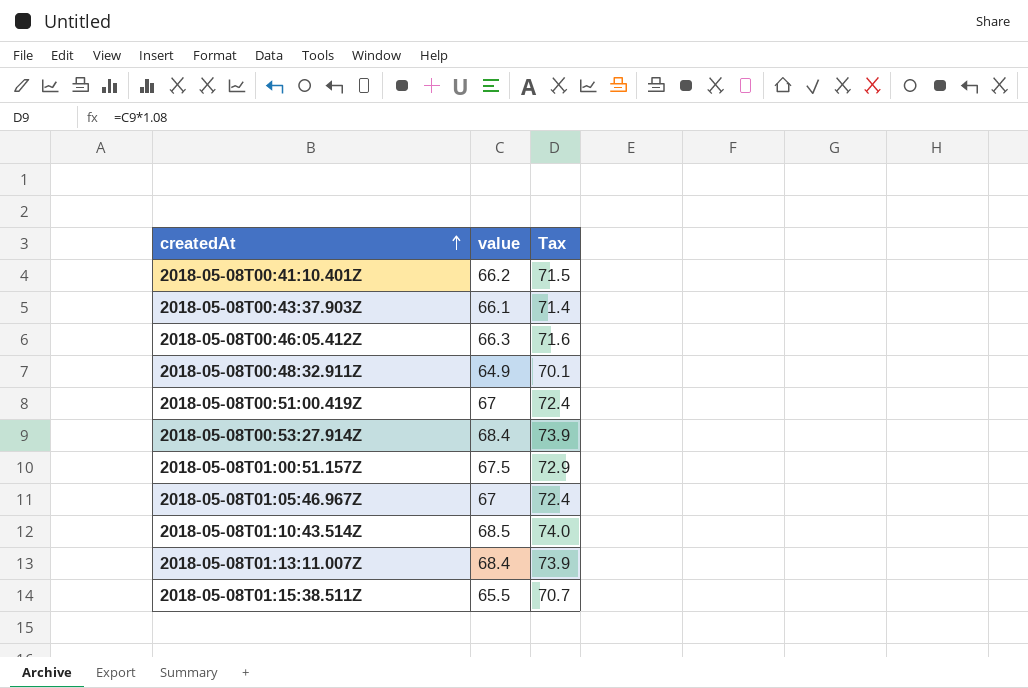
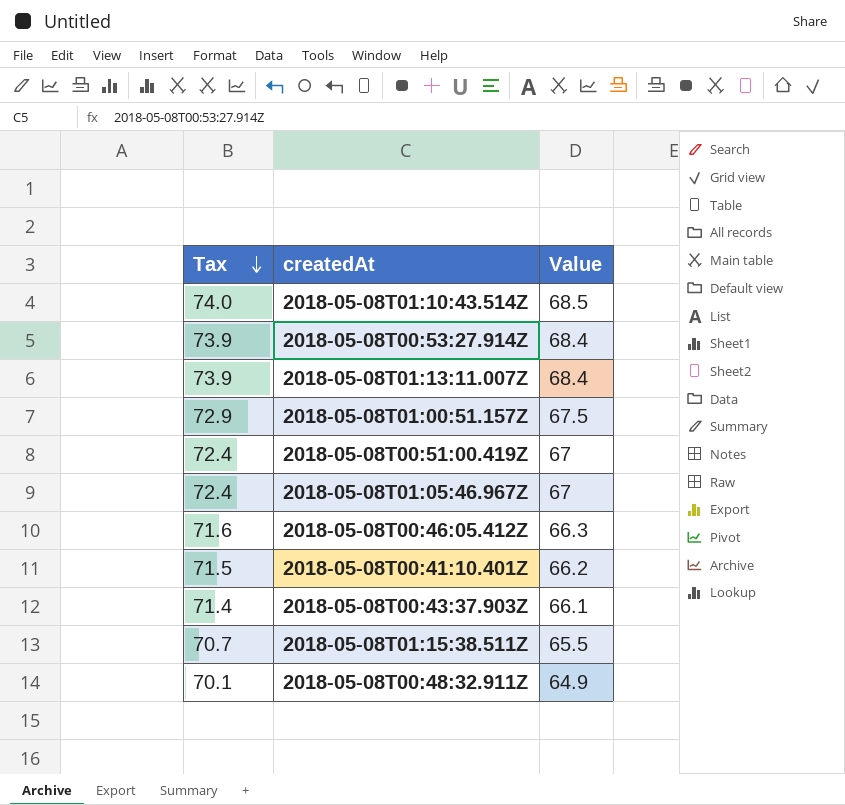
row order: createdAt ascending -> Tax descending
column Tax | position: 3 -> 1
column name: value -> Value

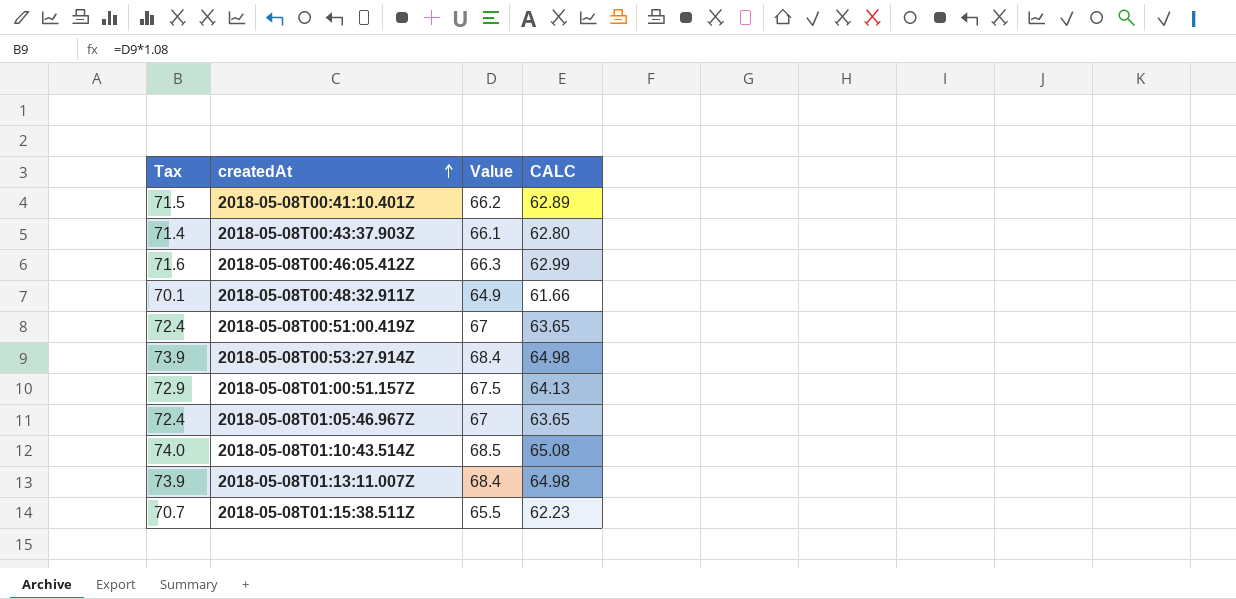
row order: Tax descending -> createdAt ascending
column CALC | formula: none -> [Value] * 0.95

